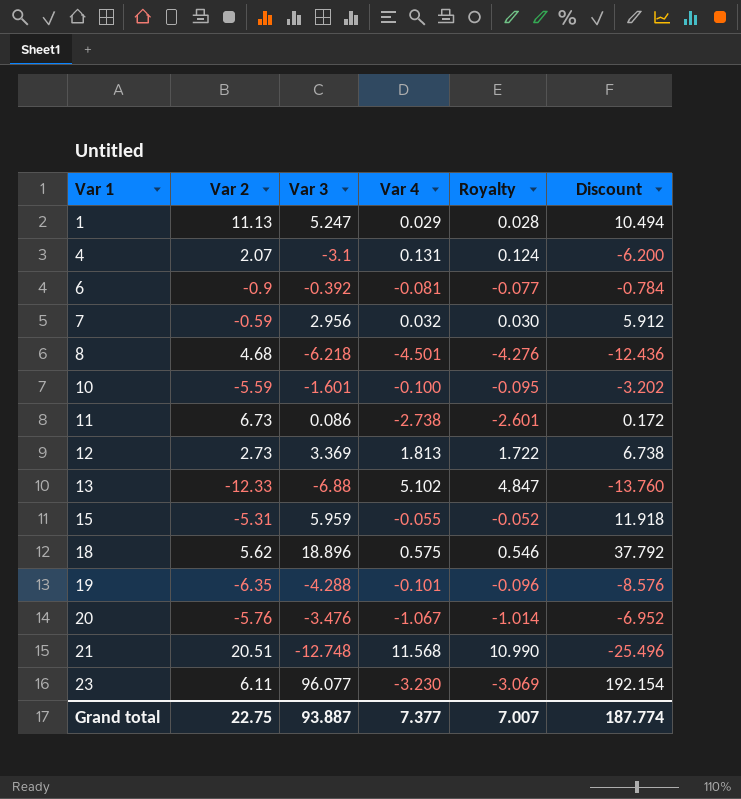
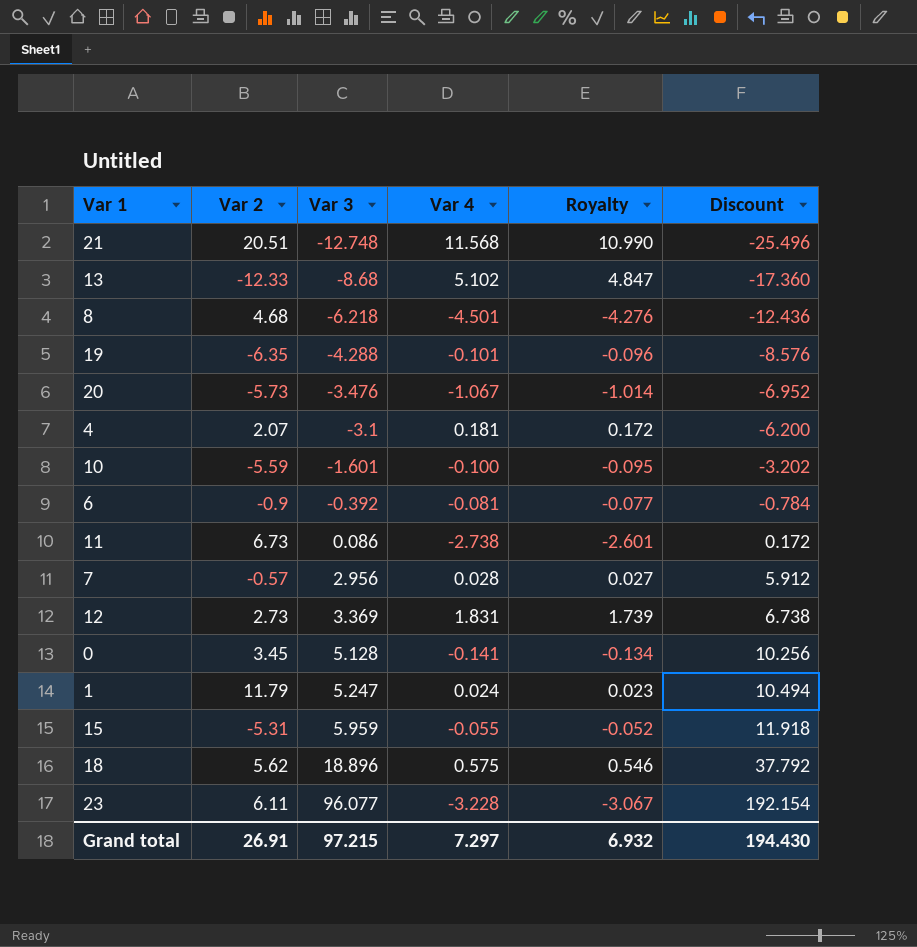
row order: Var 1 ascending -> Var 3 ascending
13 | Var 3: -6.88 -> -8.68
13 | Discount: -13.760 -> -17.360
20 | Var 2: -5.76 -> -5.73
4 | Var 4: 0.131 -> 0.181
4 | Royalty: 0.124 -> 0.172
7 | Var 2: -0.59 -> -0.57
7 | Var 4: 0.032 -> 0.028
7 | Royalty: 0.030 -> 0.027
12 | Var 4: 1.813 -> 1.831
12 | Royalty: 1.722 -> 1.739
row 0: none -> 3.45 | 5.128 | -0.141 | -0.134 | 10.256
1 | Var 2: 11.13 -> 11.79
1 | Var 4: 0.029 -> 0.024
1 | Royalty: 0.028 -> 0.023
23 | Var 4: -3.230 -> -3.228
23 | Royalty: -3.069 -> -3.067
Grand total | Var 2: 22.75 -> 26.91
Grand total | Var 3: 93.887 -> 97.215
Grand total | Var 4: 7.377 -> 7.297
Grand total | Royalty: 7.007 -> 6.932
Grand total | Discount: 187.774 -> 194.430

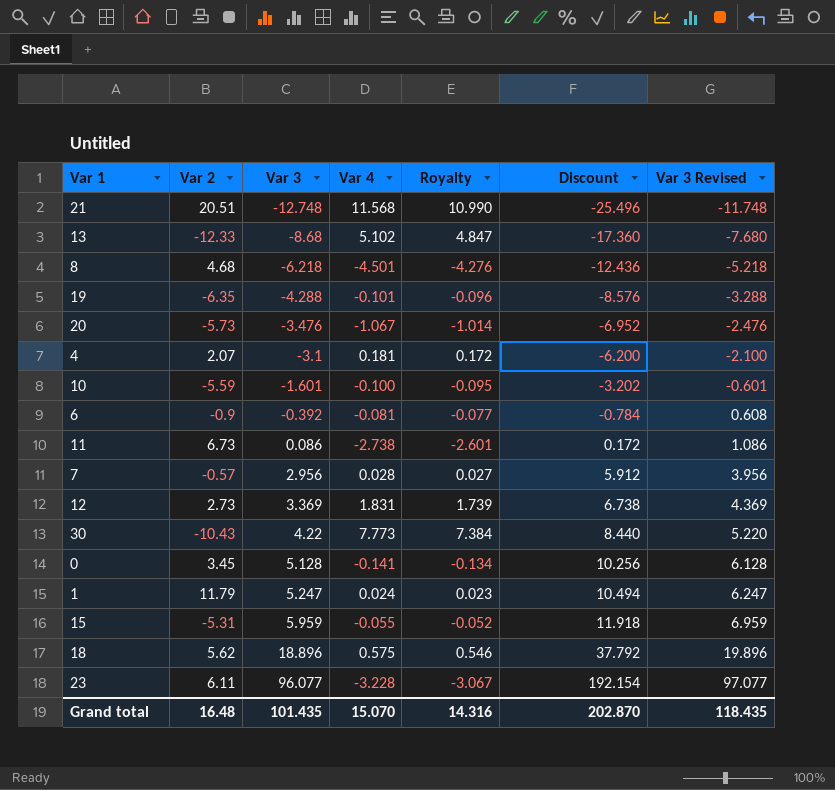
column Var 3 Revised | formula: none -> [Var 3] + 1
row 30: none -> -10.43 | 4.22 | 7.773 | 7.384 | 8.440 | 5.220
Grand total | Var 2: 26.91 -> 16.48
Grand total | Var 3: 97.215 -> 101.435
Grand total | Var 4: 7.297 -> 15.070
Grand total | Royalty: 6.932 -> 14.316
Grand total | Discount: 194.430 -> 202.870

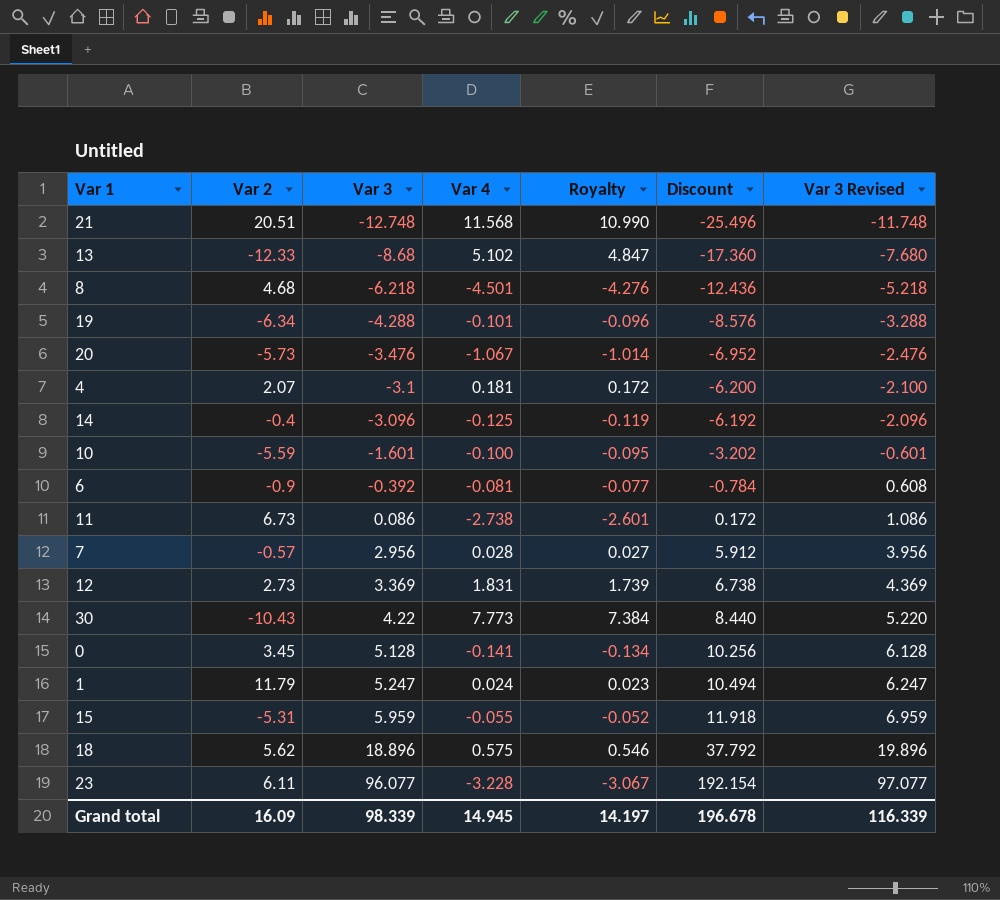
19 | Var 2: -6.35 -> -6.34
row 14: none -> -0.4 | -3.096 | -0.125 | -0.119 | -6.192 | -2.096
Grand total | Var 2: 16.48 -> 16.09
Grand total | Var 3: 101.435 -> 98.339
Grand total | Var 4: 15.070 -> 14.945
Grand total | Royalty: 14.316 -> 14.197
Grand total | Discount: 202.870 -> 196.678
Grand total | Var 3 Revised: 118.435 -> 116.339

